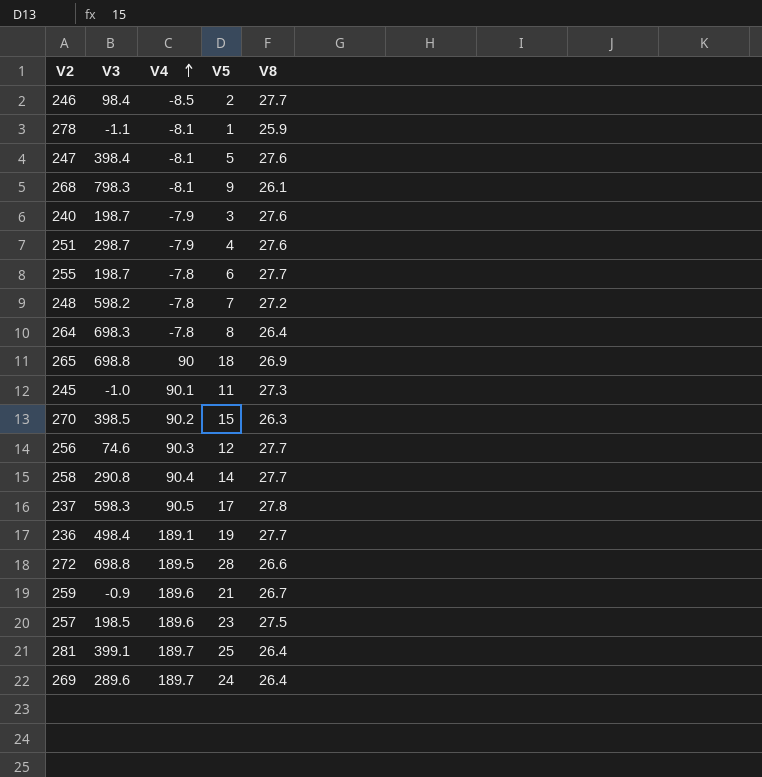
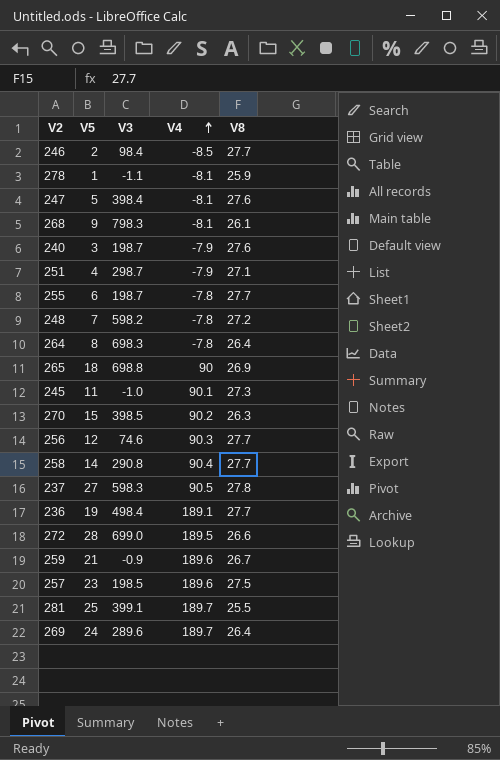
column V5 | position: 4 -> 2
251 | V8: 27.6 -> 27.1
237 | V5: 17 -> 27
272 | V3: 698.8 -> 699.0
281 | V8: 26.4 -> 25.5

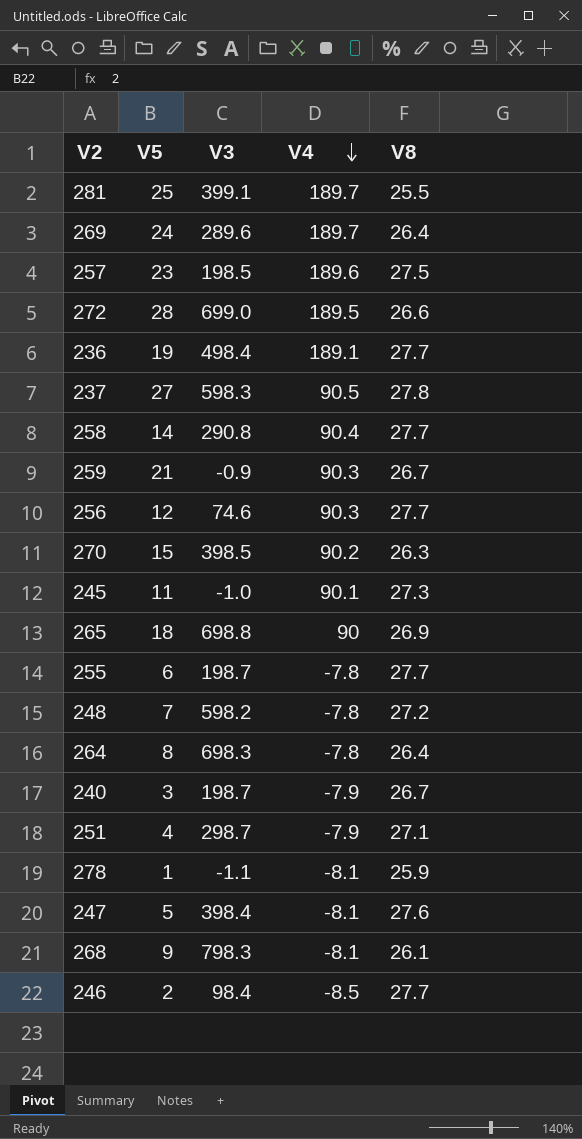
row order: V4 ascending -> V4 descending
259 | V4: 189.6 -> 90.3
240 | V8: 27.6 -> 26.7

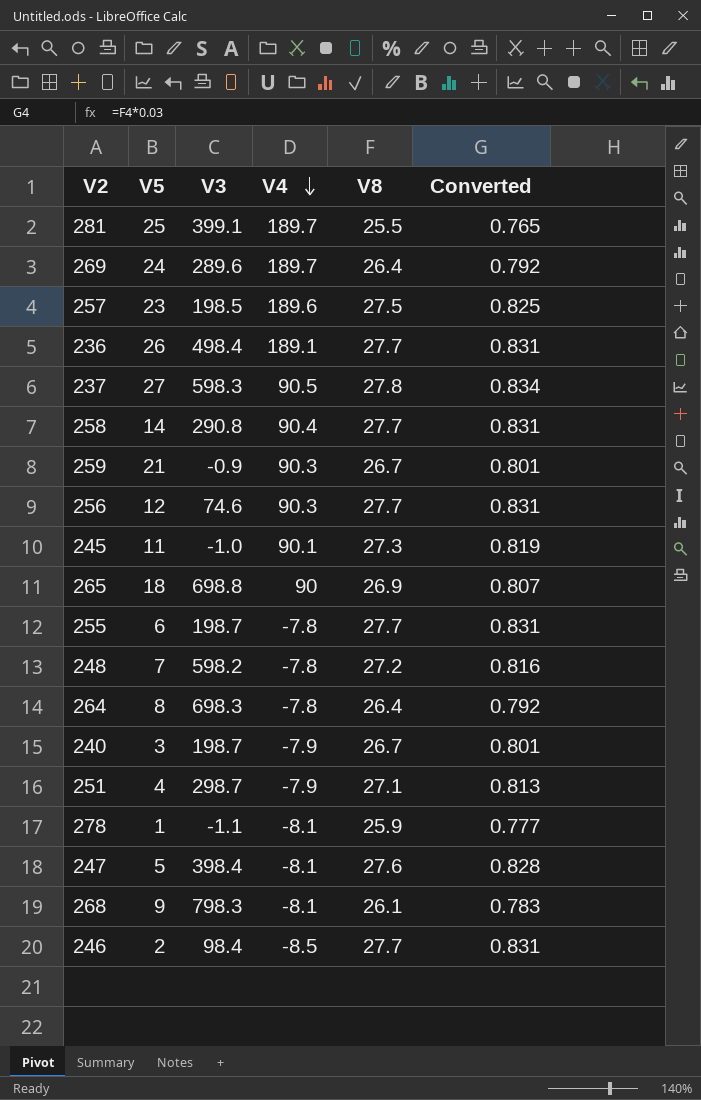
column Converted | formula: none -> [V8] * 0.03
row 272: 28 | 699.0 | 189.5 | 26.6 -> none
row 270: 15 | 398.5 | 90.2 | 26.3 -> none
236 | V5: 19 -> 26

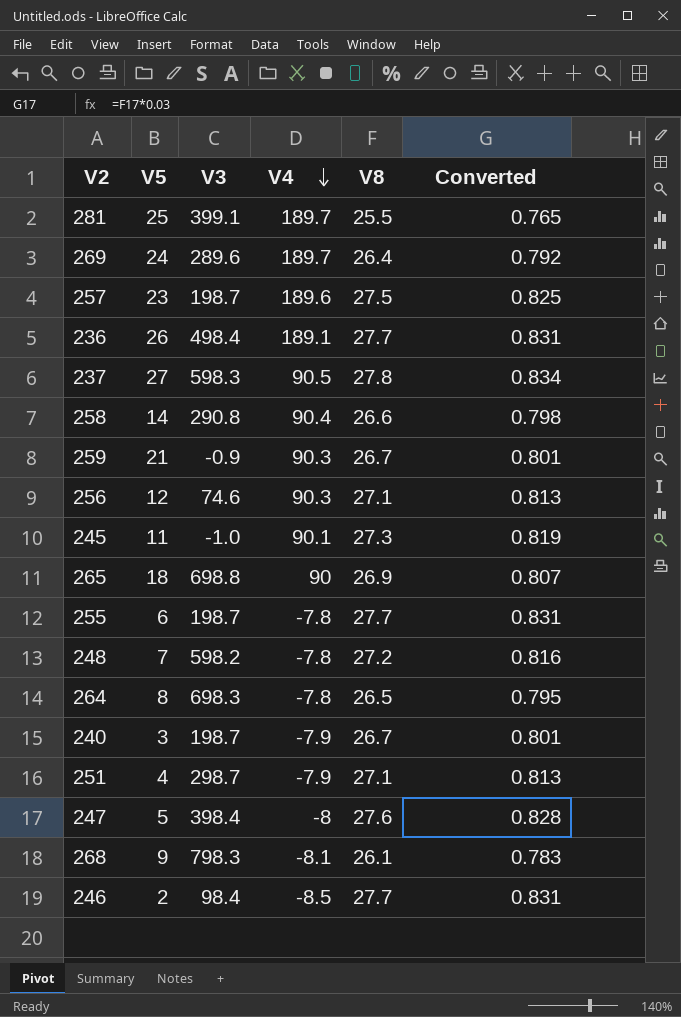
row 278: 1 | -1.1 | -8.1 | 25.9 | 0.777 -> none
257 | V3: 198.5 -> 198.7
258 | V8: 27.7 -> 26.6
258 | Converted: 0.831 -> 0.798
256 | V8: 27.7 -> 27.1
256 | Converted: 0.831 -> 0.813
264 | V8: 26.4 -> 26.5
264 | Converted: 0.792 -> 0.795
247 | V4: -8.1 -> -8

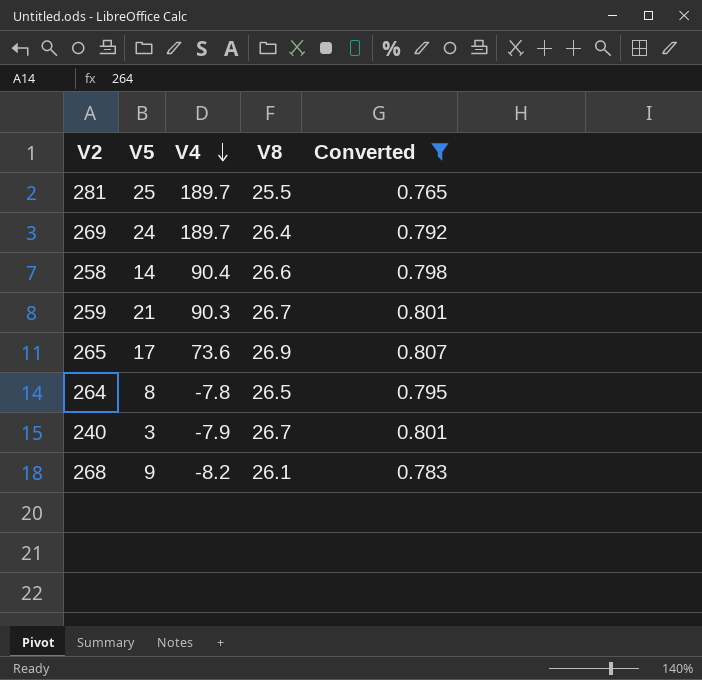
filter: none -> Converted <= 0.807
column V3 | position: 3 -> none
265 | V5: 18 -> 17
265 | V4: 90 -> 73.6
268 | V4: -8.1 -> -8.2

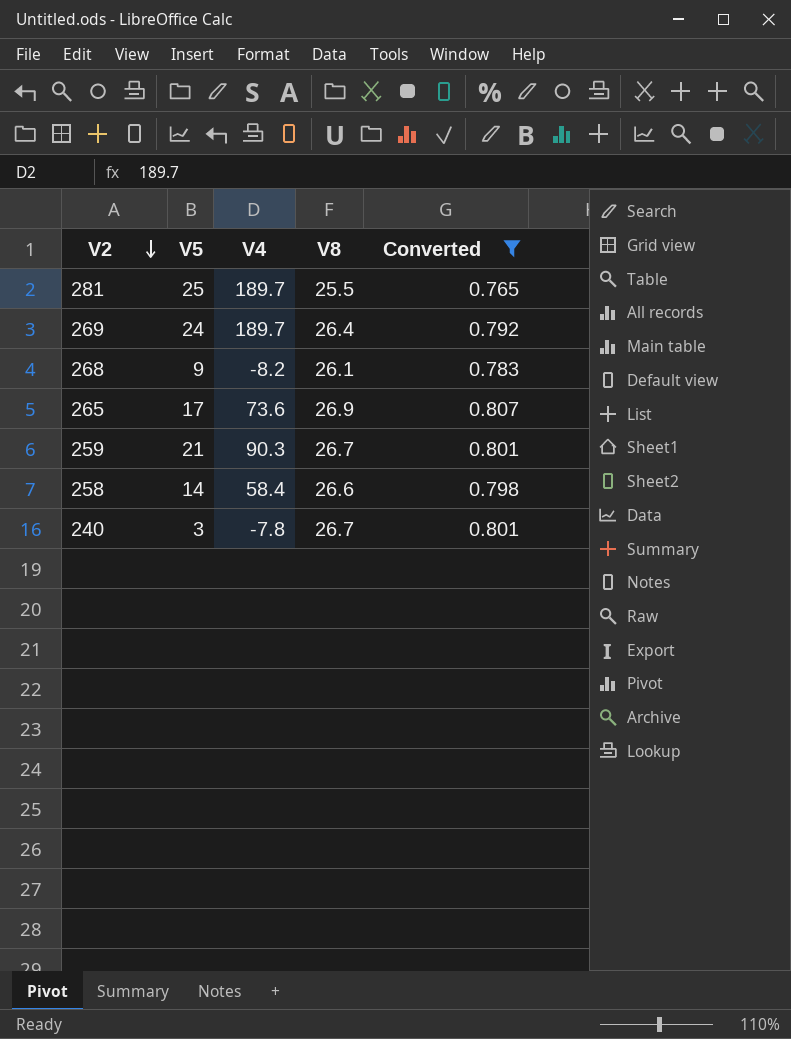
row order: V4 descending -> V2 descending
row 264: 8 | -7.8 | 26.5 | 0.795 -> none
258 | V4: 90.4 -> 58.4
240 | V4: -7.9 -> -7.8

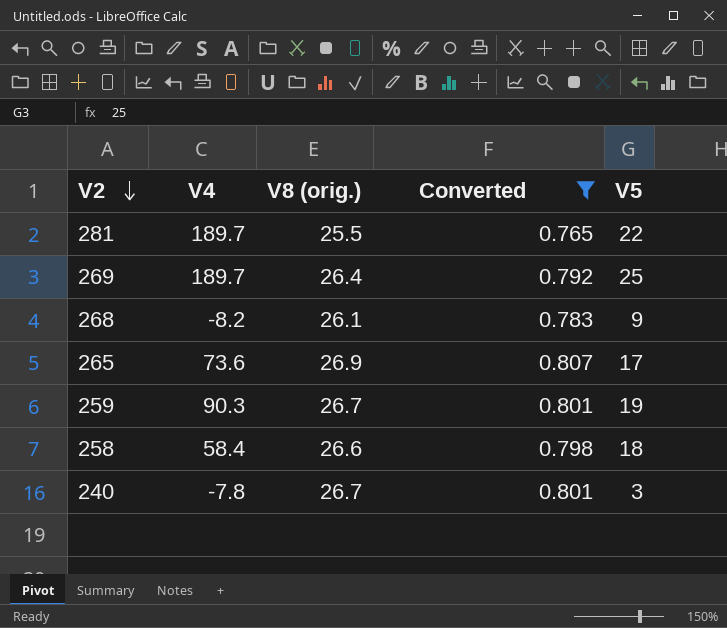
column name: V8 -> V8 (orig.)
column V5 | position: 2 -> 5
281 | V5: 25 -> 22
269 | V5: 24 -> 25
259 | V5: 21 -> 19
258 | V5: 14 -> 18

